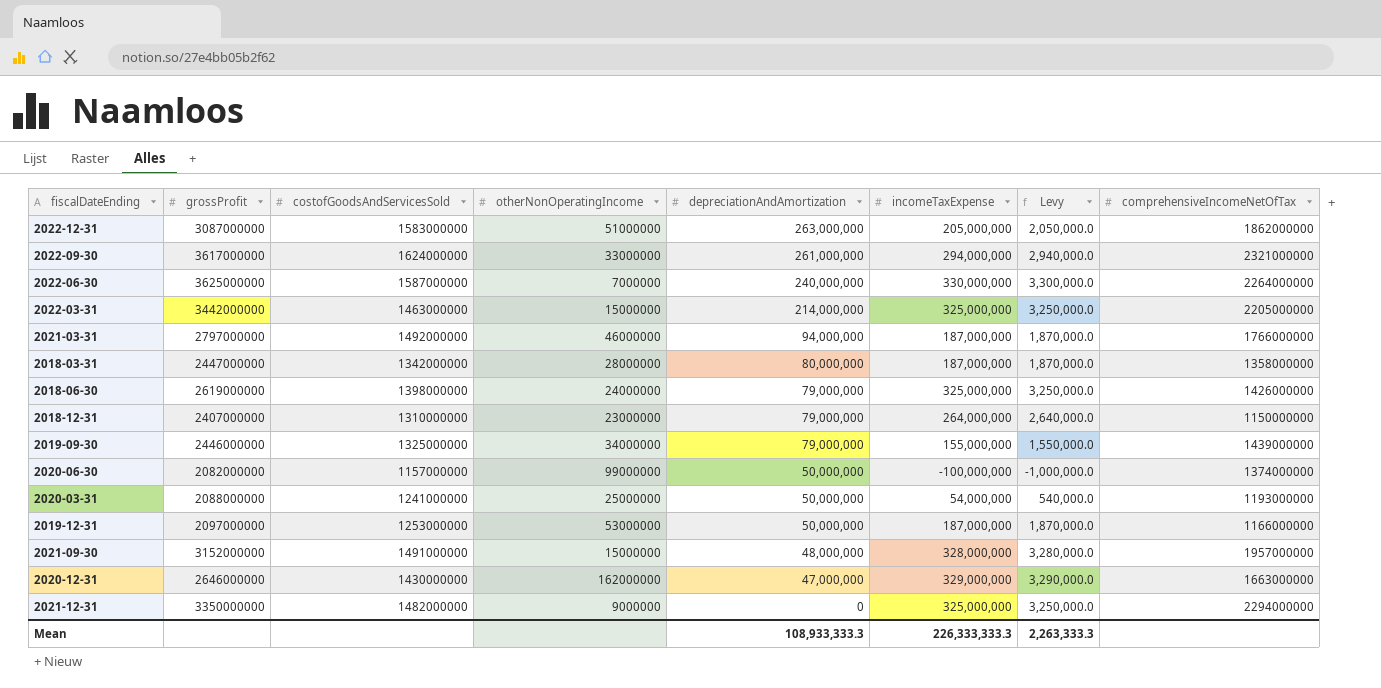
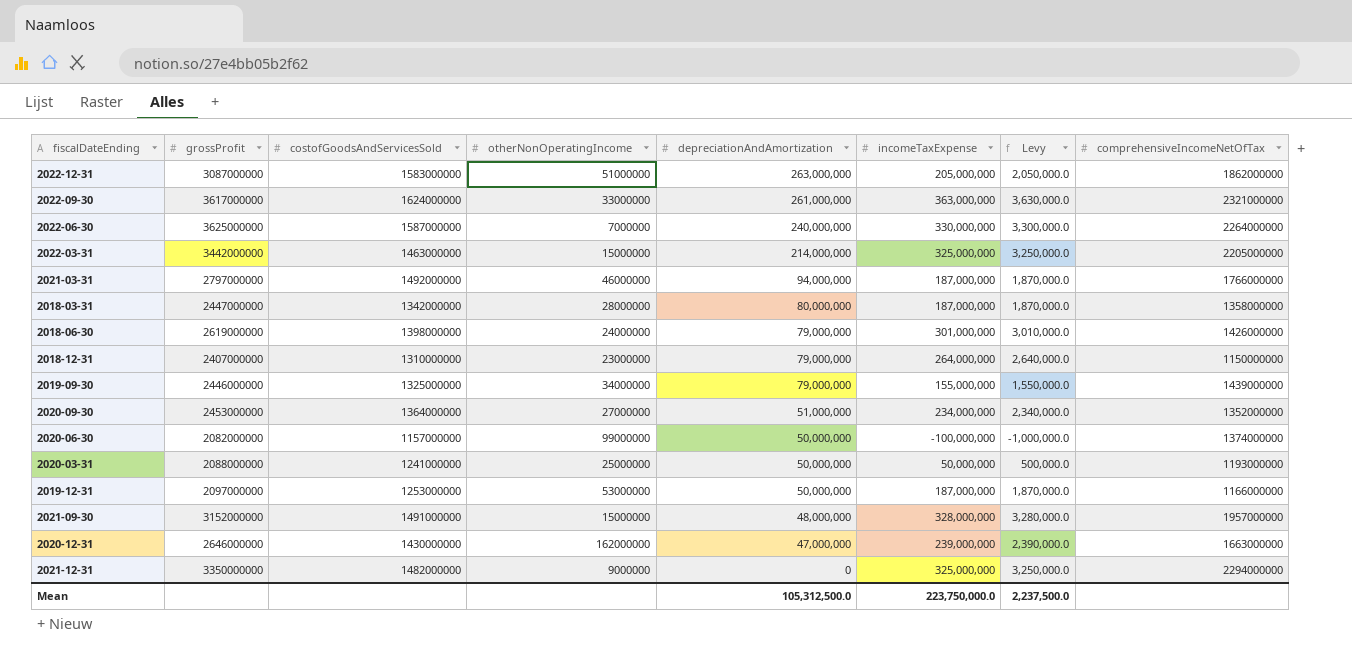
2022-09-30 | incomeTaxExpense: 294,000,000 -> 363,000,000
2022-09-30 | Levy: 2,940,000.0 -> 3,630,000.0
2018-06-30 | incomeTaxExpense: 325,000,000 -> 301,000,000
2018-06-30 | Levy: 3,250,000.0 -> 3,010,000.0
row 2020-09-30: none -> 2453000000 | 1364000000 | 27000000 | 51,000,000 | 234,000,000 | 2,340,000.0 | 1352000000
2020-03-31 | incomeTaxExpense: 54,000,000 -> 50,000,000
2020-03-31 | Levy: 540,000.0 -> 500,000.0
2020-12-31 | incomeTaxExpense: 329,000,000 -> 239,000,000
2020-12-31 | Levy: 3,290,000.0 -> 2,390,000.0
Mean | depreciationAndAmortization: 108,933,333.3 -> 105,312,500.0
Mean | incomeTaxExpense: 226,333,333.3 -> 223,750,000.0
Mean | Levy: 2,263,333.3 -> 2,237,500.0

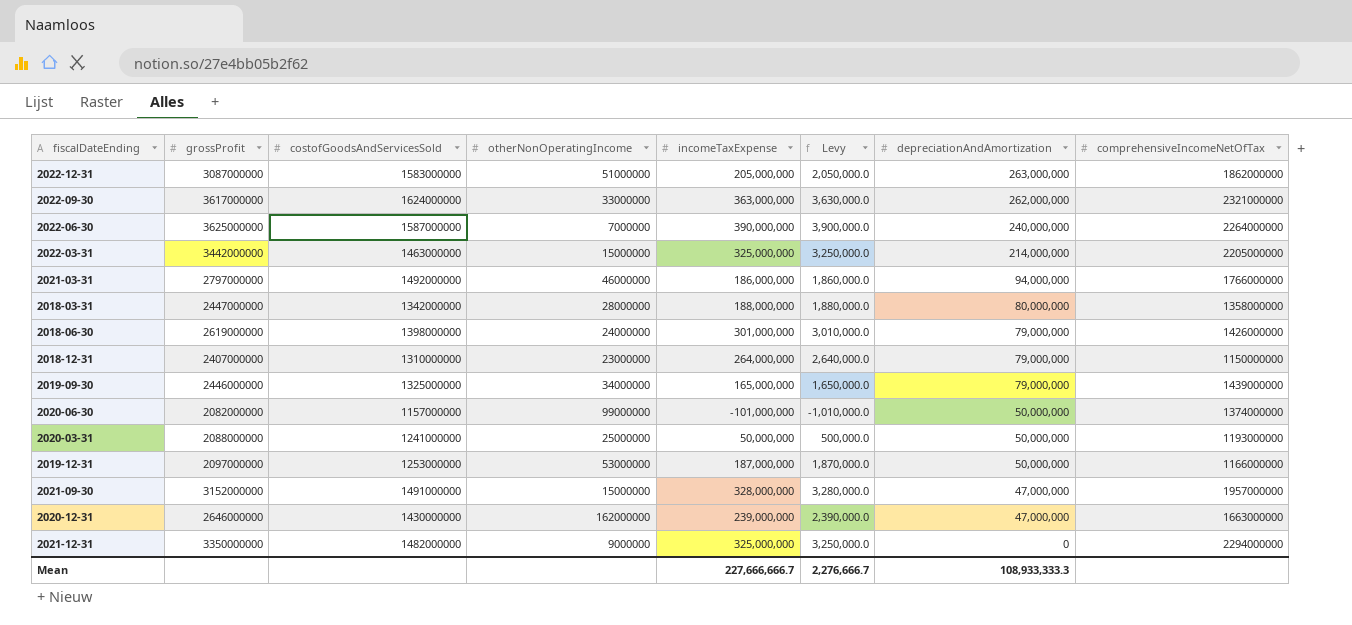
column depreciationAndAmortization | position: 5 -> 7
row 2020-09-30: 2453000000 | 1364000000 | 27000000 | 51,000,000 | 234,000,000 | 2,340,000.0 | 1352000000 -> none
2022-09-30 | depreciationAndAmortization: 261,000,000 -> 262,000,000
2022-06-30 | incomeTaxExpense: 330,000,000 -> 390,000,000
2022-06-30 | Levy: 3,300,000.0 -> 3,900,000.0
2021-03-31 | incomeTaxExpense: 187,000,000 -> 186,000,000
2021-03-31 | Levy: 1,870,000.0 -> 1,860,000.0
2018-03-31 | incomeTaxExpense: 187,000,000 -> 188,000,000
2018-03-31 | Levy: 1,870,000.0 -> 1,880,000.0
2019-09-30 | incomeTaxExpense: 155,000,000 -> 165,000,000
2019-09-30 | Levy: 1,550,000.0 -> 1,650,000.0
2020-06-30 | incomeTaxExpense: -100,000,000 -> -101,000,000
2020-06-30 | Levy: -1,000,000.0 -> -1,010,000.0
2021-09-30 | depreciationAndAmortization: 48,000,000 -> 47,000,000
Mean | incomeTaxExpense: 223,750,000.0 -> 227,666,666.7
Mean | Levy: 2,237,500.0 -> 2,276,666.7
Mean | depreciationAndAmortization: 105,312,500.0 -> 108,933,333.3

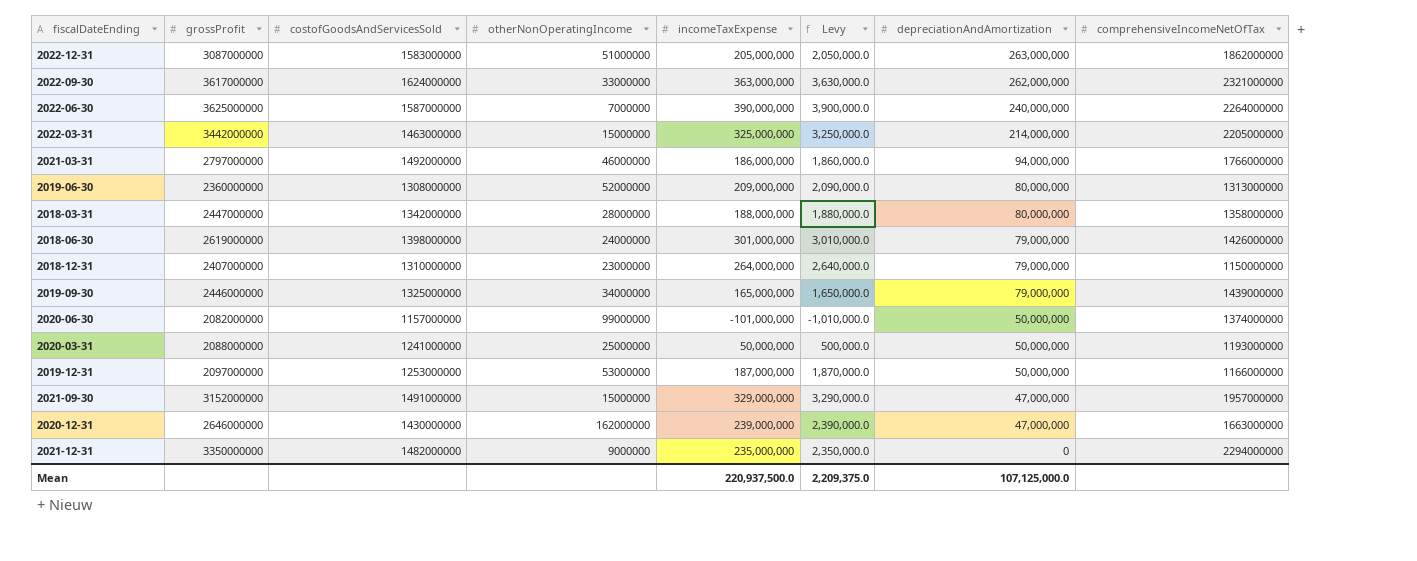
row 2019-06-30: none -> 2360000000 | 1308000000 | 52000000 | 209,000,000 | 2,090,000.0 | 80,000,000 | 1313000000
2021-09-30 | incomeTaxExpense: 328,000,000 -> 329,000,000
2021-09-30 | Levy: 3,280,000.0 -> 3,290,000.0
2021-12-31 | incomeTaxExpense: 325,000,000 -> 235,000,000
2021-12-31 | Levy: 3,250,000.0 -> 2,350,000.0
Mean | incomeTaxExpense: 227,666,666.7 -> 220,937,500.0
Mean | Levy: 2,276,666.7 -> 2,209,375.0
Mean | depreciationAndAmortization: 108,933,333.3 -> 107,125,000.0

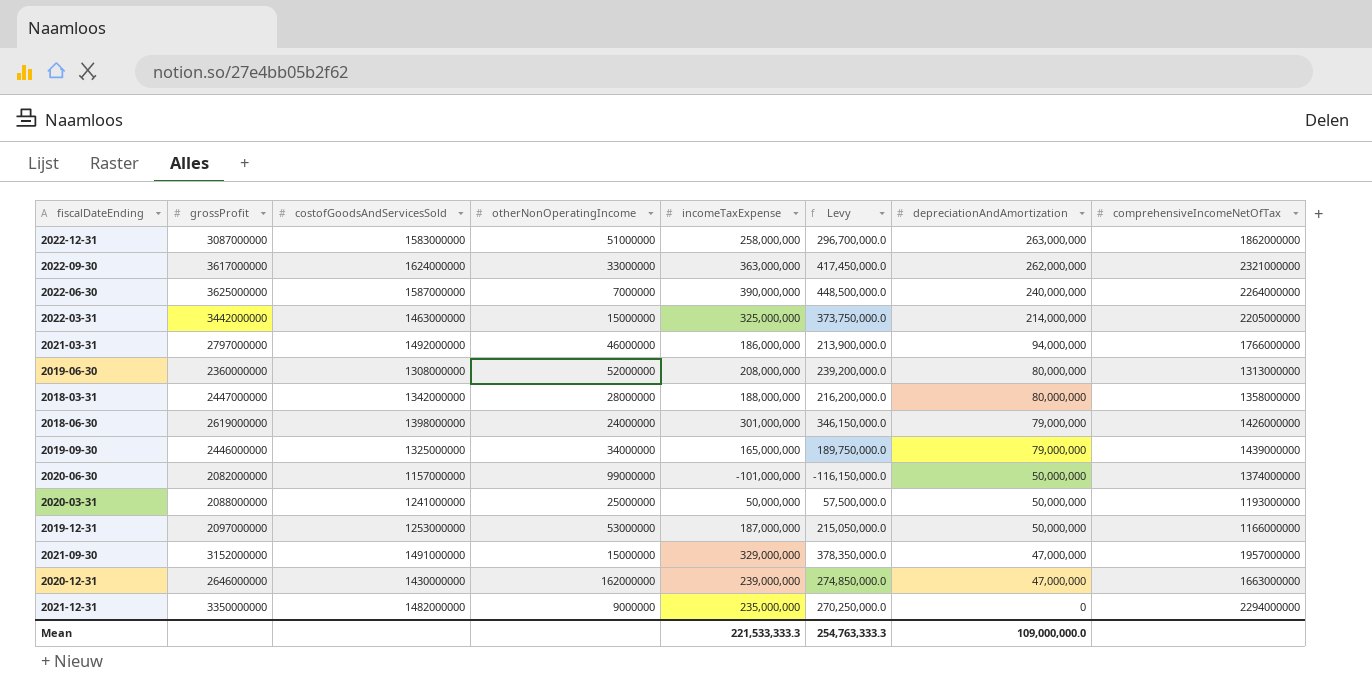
column Levy | formula: [incomeTaxExpense] * 0.01 -> [incomeTaxExpense] * 1.15
row 2018-12-31: 2407000000 | 1310000000 | 23000000 | 264,000,000 | 2,640,000.0 | 79,000,000 | 1150000000 -> none
2022-12-31 | incomeTaxExpense: 205,000,000 -> 258,000,000
2019-06-30 | incomeTaxExpense: 209,000,000 -> 208,000,000
Mean | incomeTaxExpense: 220,937,500.0 -> 221,533,333.3
Mean | Levy: 2,209,375.0 -> 254,763,333.3
Mean | depreciationAndAmortization: 107,125,000.0 -> 109,000,000.0

